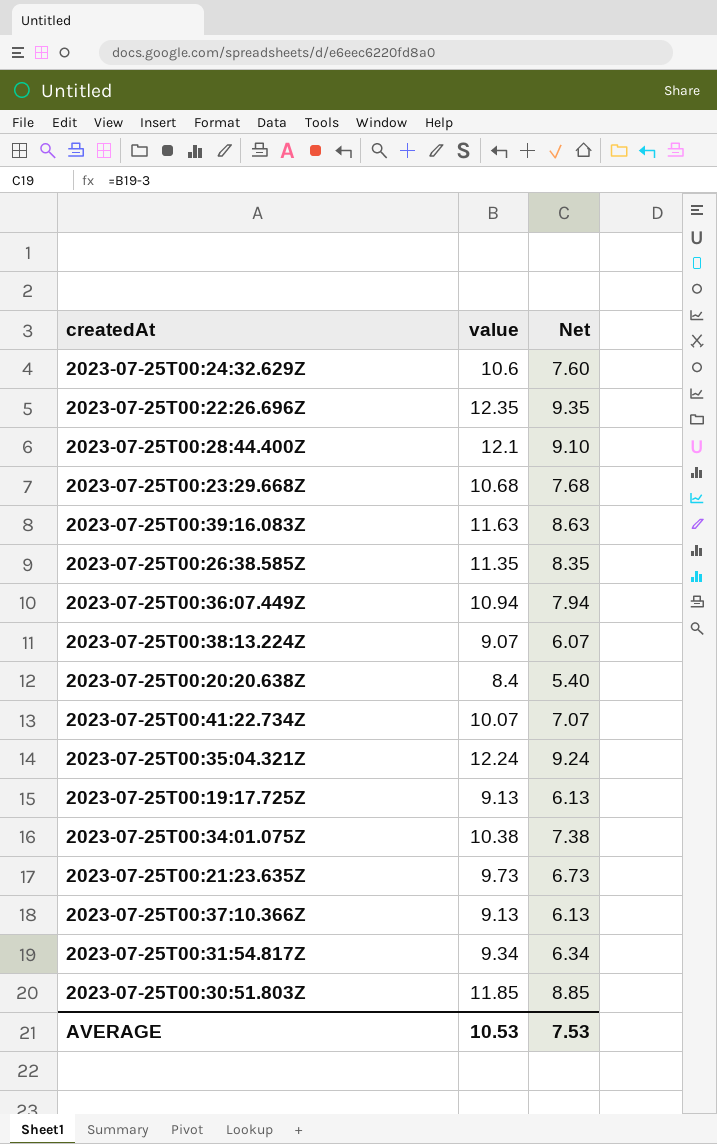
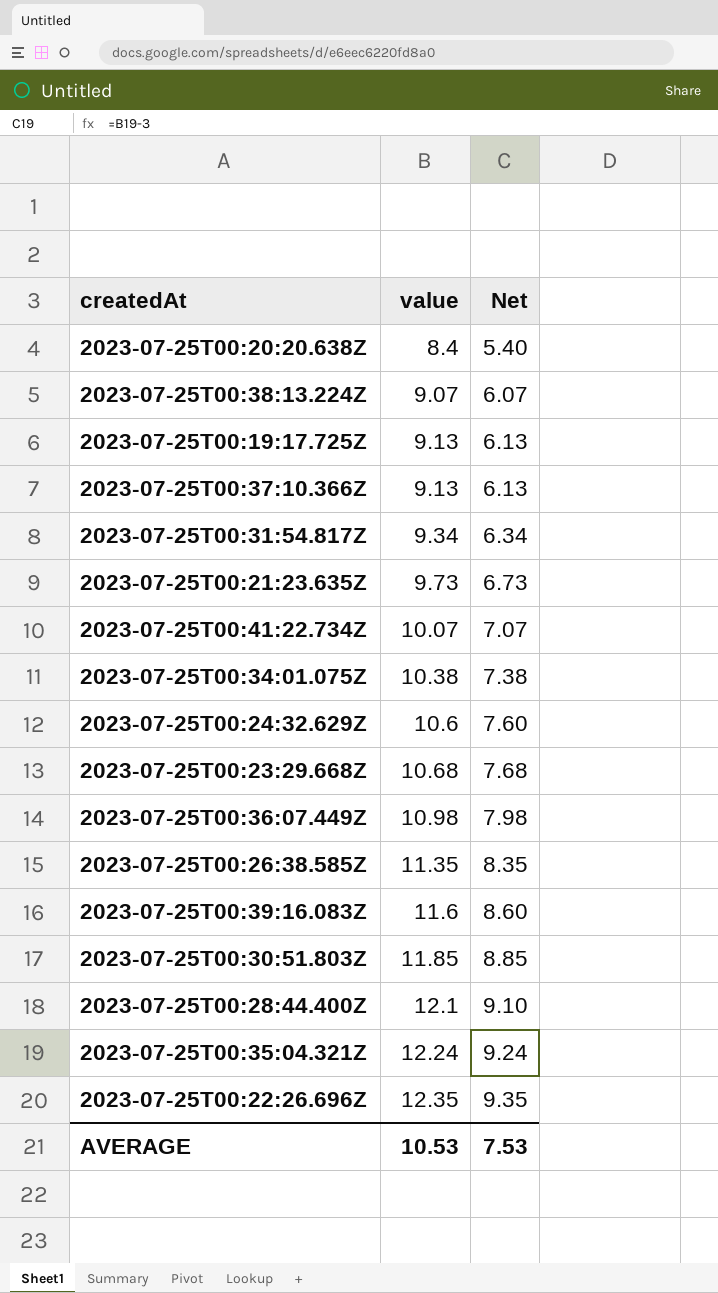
row order: none -> value ascending
2023-07-25T00:36:07.449Z | value: 10.94 -> 10.98
2023-07-25T00:36:07.449Z | Net: 7.94 -> 7.98
2023-07-25T00:39:16.083Z | value: 11.63 -> 11.6
2023-07-25T00:39:16.083Z | Net: 8.63 -> 8.60

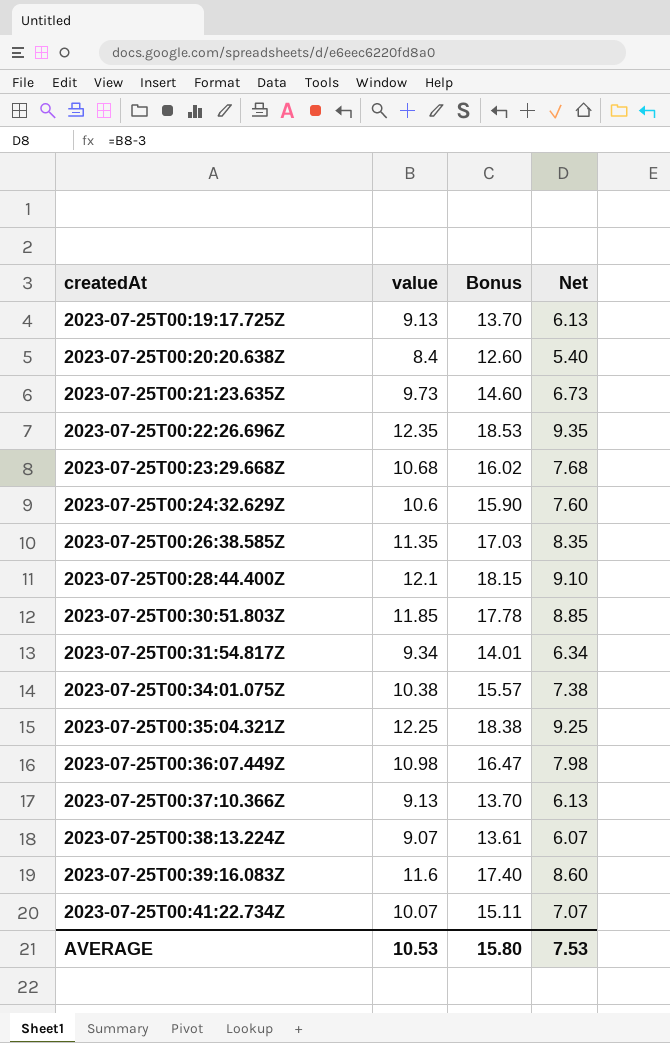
row order: value ascending -> createdAt ascending
column Bonus | formula: none -> [value] * 1.5
2023-07-25T00:35:04.321Z | value: 12.24 -> 12.25
2023-07-25T00:35:04.321Z | Net: 9.24 -> 9.25

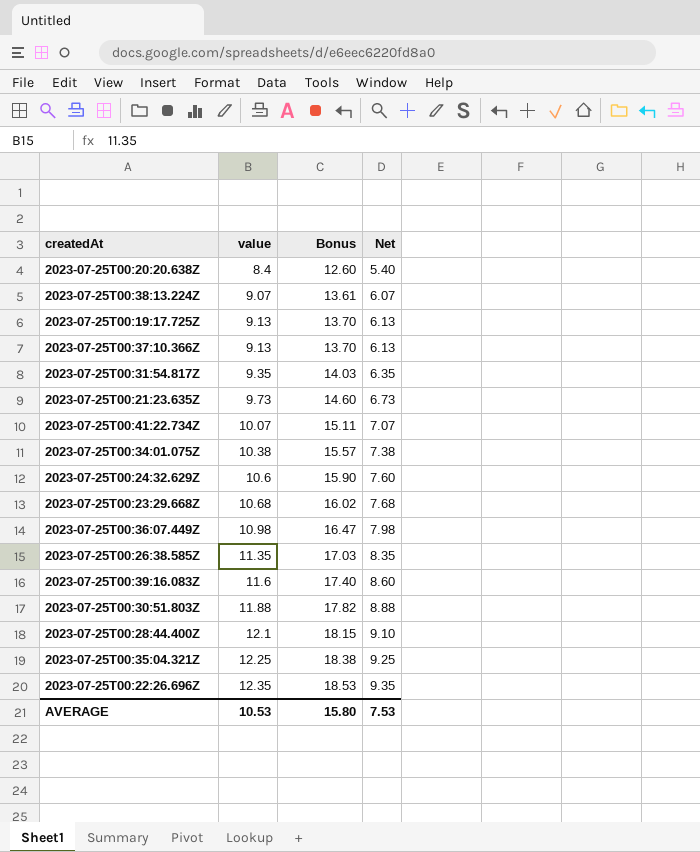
row order: createdAt ascending -> value ascending
2023-07-25T00:31:54.817Z | value: 9.34 -> 9.35
2023-07-25T00:31:54.817Z | Bonus: 14.01 -> 14.03
2023-07-25T00:31:54.817Z | Net: 6.34 -> 6.35
2023-07-25T00:30:51.803Z | value: 11.85 -> 11.88
2023-07-25T00:30:51.803Z | Bonus: 17.78 -> 17.82
2023-07-25T00:30:51.803Z | Net: 8.85 -> 8.88

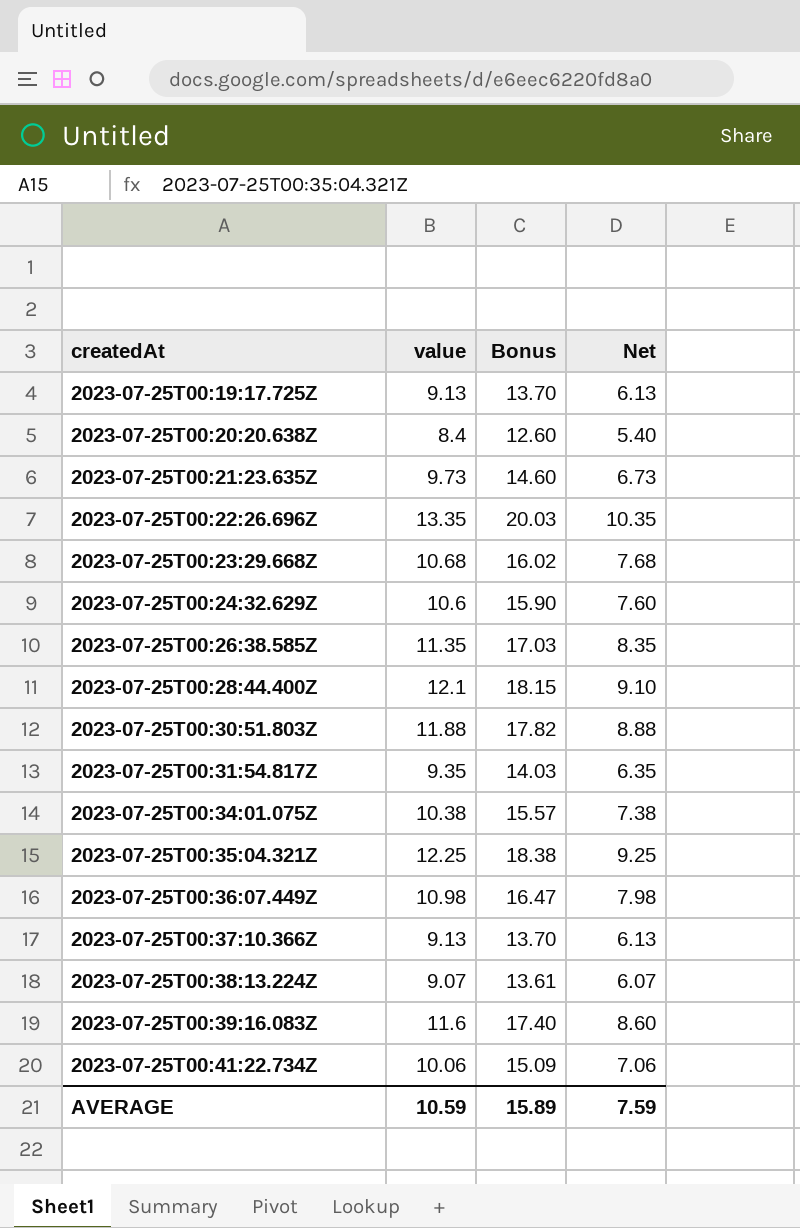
row order: value ascending -> createdAt ascending
2023-07-25T00:22:26.696Z | value: 12.35 -> 13.35
2023-07-25T00:22:26.696Z | Bonus: 18.53 -> 20.03
2023-07-25T00:22:26.696Z | Net: 9.35 -> 10.35
2023-07-25T00:41:22.734Z | value: 10.07 -> 10.06
2023-07-25T00:41:22.734Z | Bonus: 15.11 -> 15.09
2023-07-25T00:41:22.734Z | Net: 7.07 -> 7.06
AVERAGE | value: 10.53 -> 10.59
AVERAGE | Bonus: 15.80 -> 15.89
AVERAGE | Net: 7.53 -> 7.59

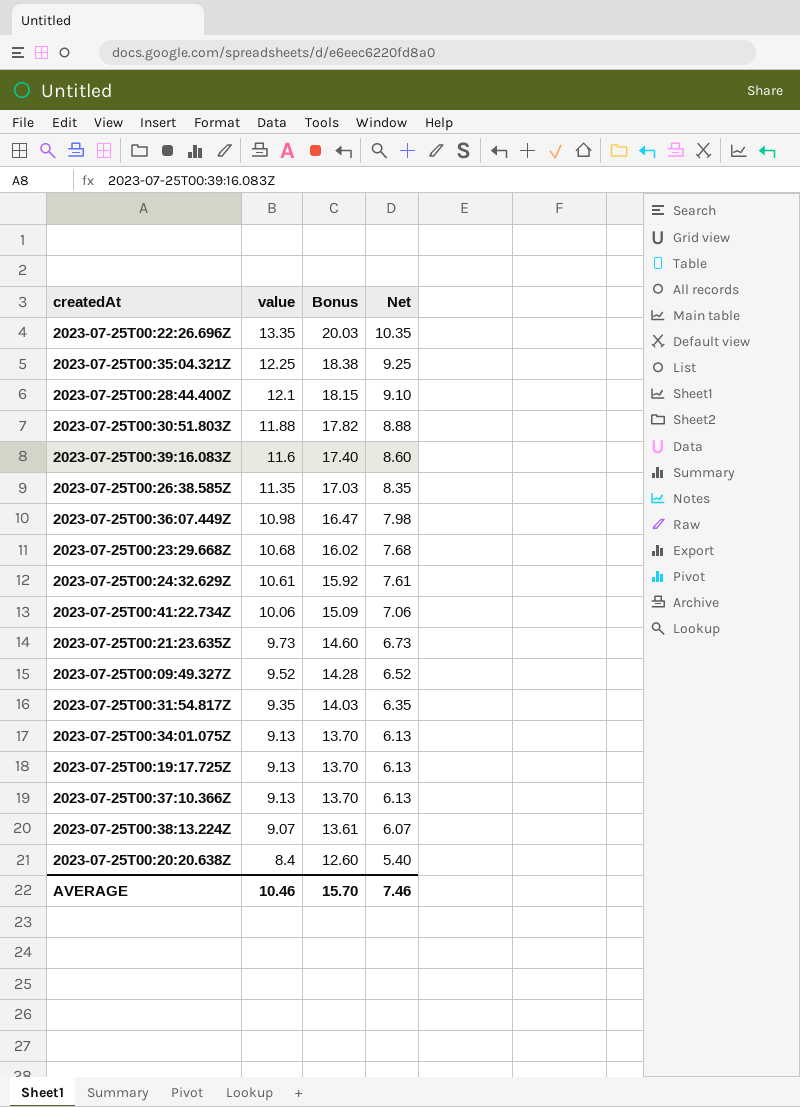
row order: createdAt ascending -> value descending
2023-07-25T00:24:32.629Z | value: 10.6 -> 10.61
2023-07-25T00:24:32.629Z | Bonus: 15.90 -> 15.92
2023-07-25T00:24:32.629Z | Net: 7.60 -> 7.61
row 2023-07-25T00:09:49.327Z: none -> 9.52 | 14.28 | 6.52
2023-07-25T00:34:01.075Z | value: 10.38 -> 9.13
2023-07-25T00:34:01.075Z | Bonus: 15.57 -> 13.70
2023-07-25T00:34:01.075Z | Net: 7.38 -> 6.13
AVERAGE | value: 10.59 -> 10.46
AVERAGE | Bonus: 15.89 -> 15.70
AVERAGE | Net: 7.59 -> 7.46

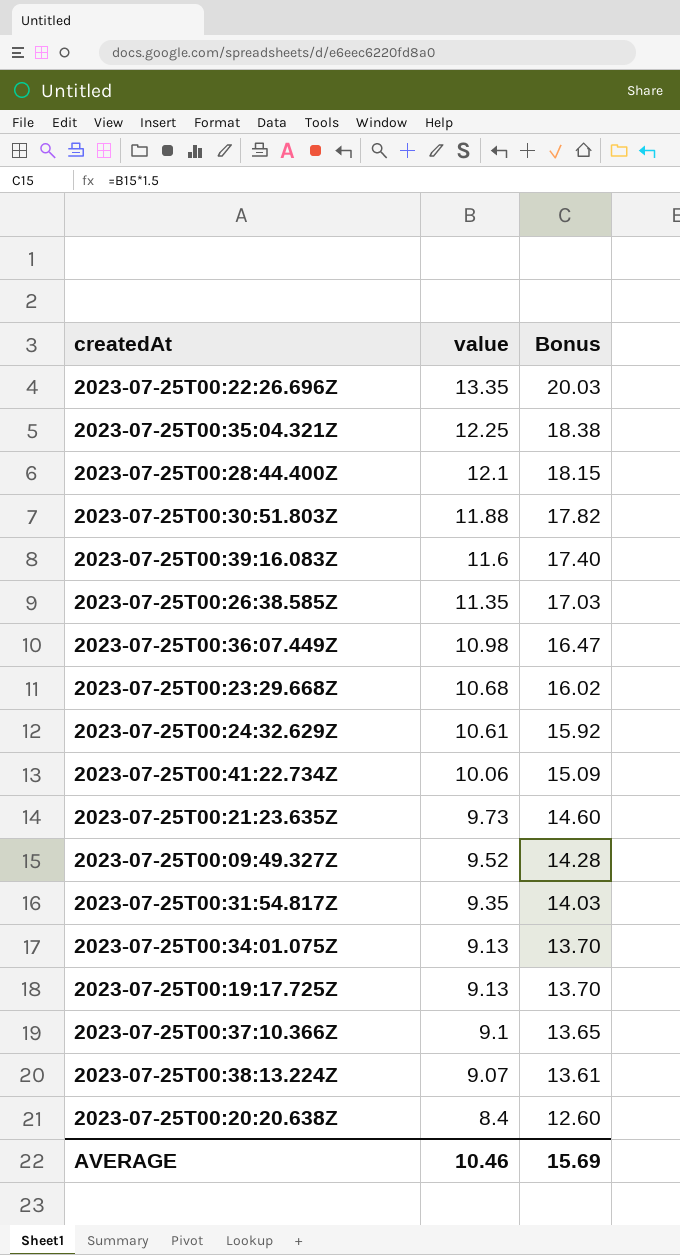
column Net | formula: [value] - 3 -> none
2023-07-25T00:37:10.366Z | value: 9.13 -> 9.1
2023-07-25T00:37:10.366Z | Bonus: 13.70 -> 13.65
AVERAGE | Bonus: 15.70 -> 15.69

